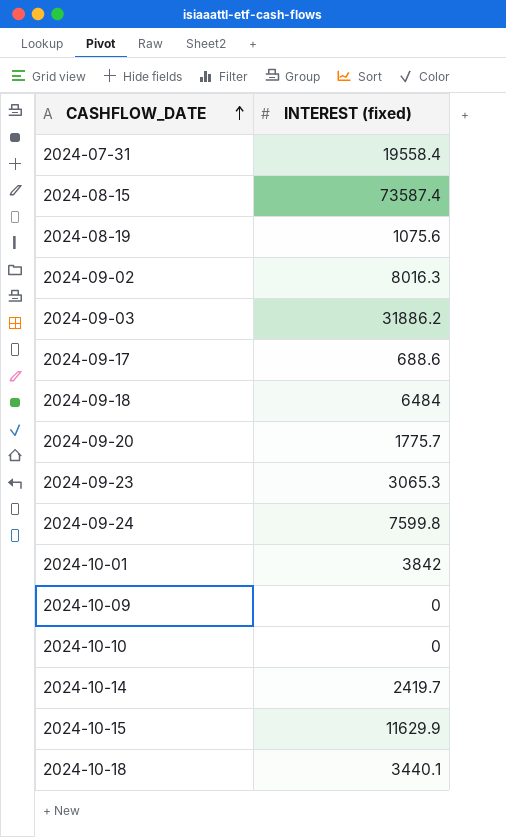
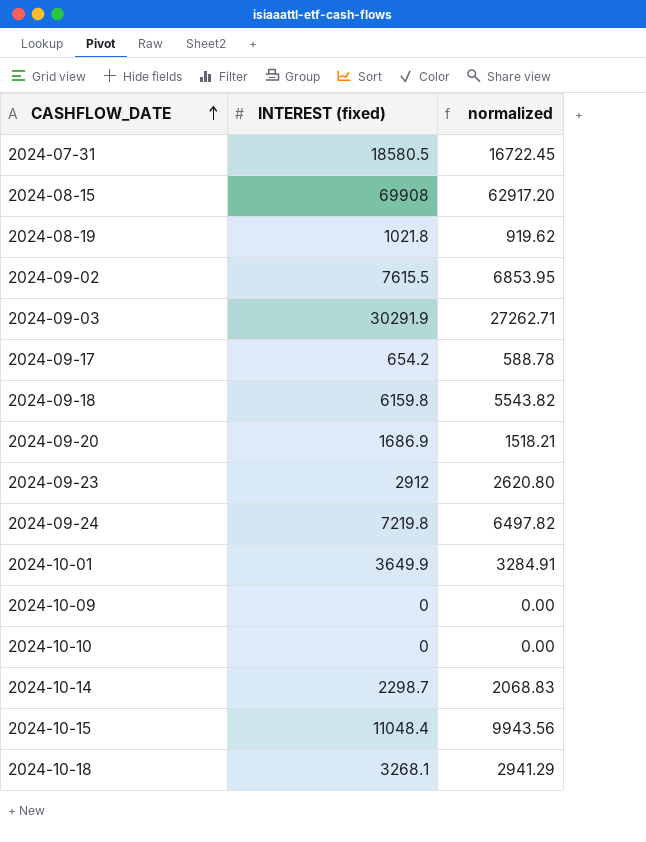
column normalized | formula: none -> [INTEREST (fixed)] * 0.9
2024-07-31 | INTEREST (fixed): 19558.4 -> 18580.5
2024-08-15 | INTEREST (fixed): 73587.4 -> 69908
2024-08-19 | INTEREST (fixed): 1075.6 -> 1021.8
2024-09-02 | INTEREST (fixed): 8016.3 -> 7615.5
2024-09-03 | INTEREST (fixed): 31886.2 -> 30291.9
2024-09-17 | INTEREST (fixed): 688.6 -> 654.2
2024-09-18 | INTEREST (fixed): 6484 -> 6159.8
2024-09-20 | INTEREST (fixed): 1775.7 -> 1686.9
2024-09-23 | INTEREST (fixed): 3065.3 -> 2912
2024-09-24 | INTEREST (fixed): 7599.8 -> 7219.8
2024-10-01 | INTEREST (fixed): 3842 -> 3649.9
2024-10-14 | INTEREST (fixed): 2419.7 -> 2298.7
2024-10-15 | INTEREST (fixed): 11629.9 -> 11048.4
2024-10-18 | INTEREST (fixed): 3440.1 -> 3268.1

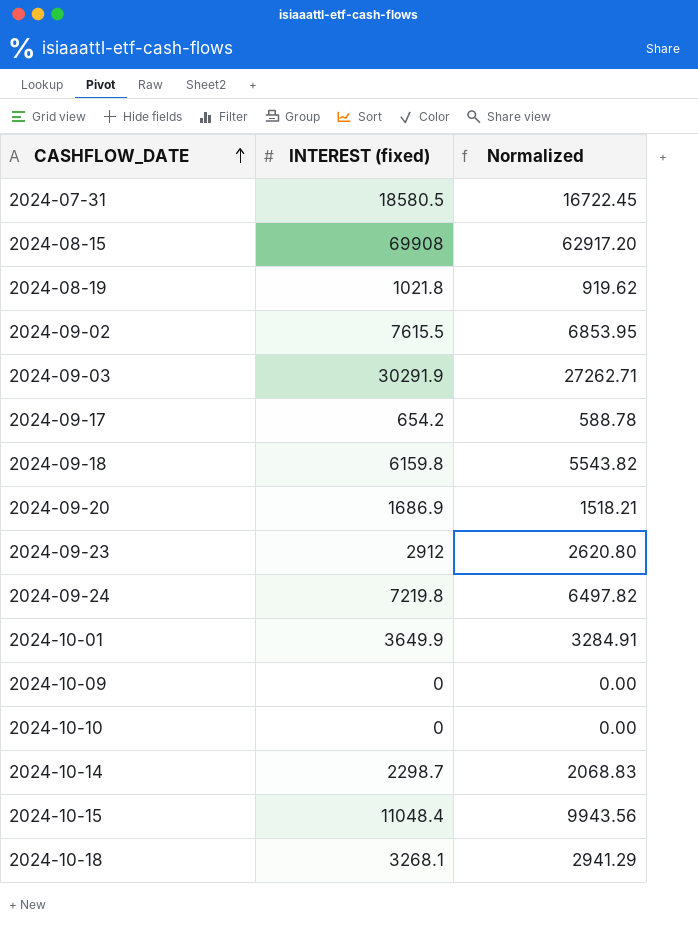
column name: normalized -> Normalized

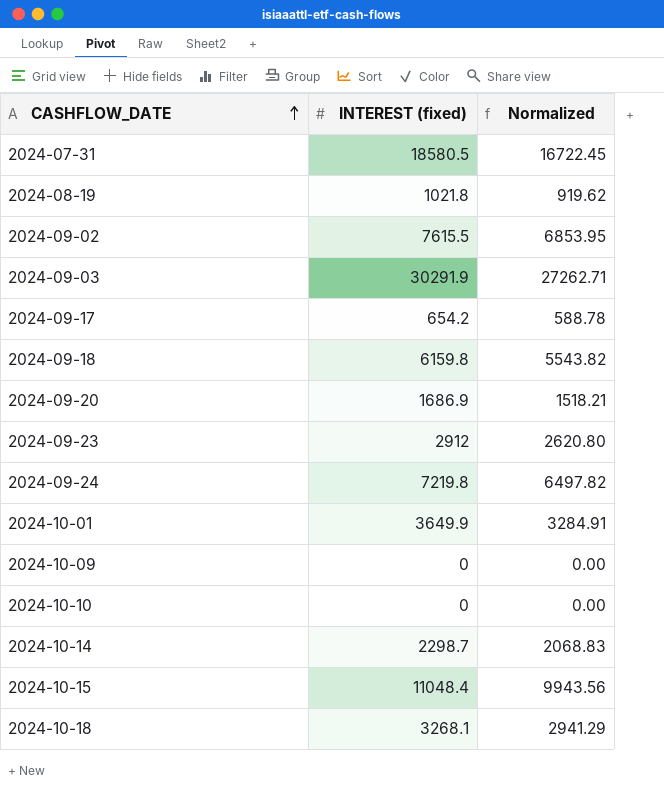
row 2024-08-15: 69908 | 62917.20 -> none

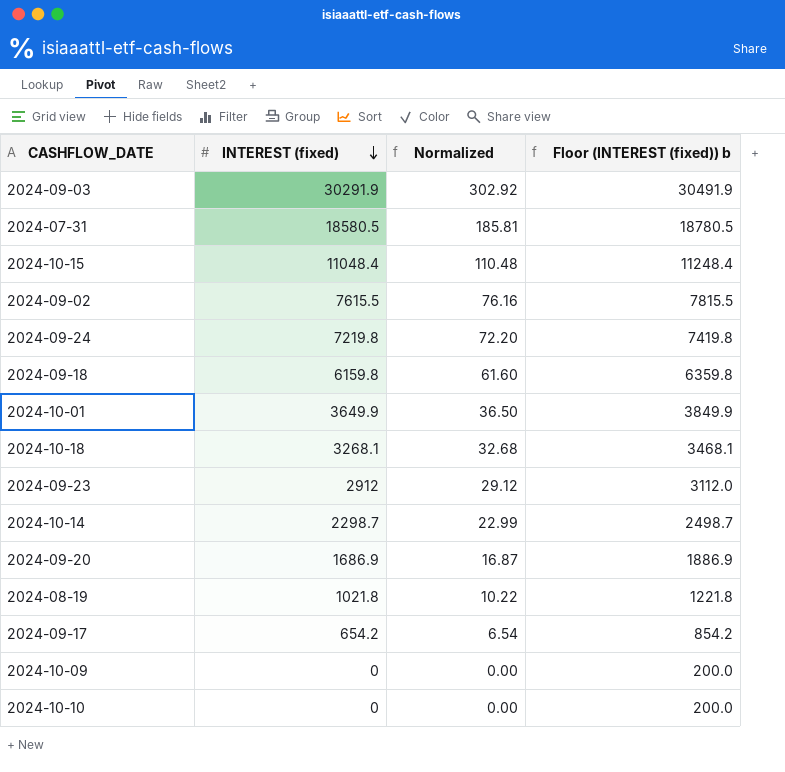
row order: CASHFLOW_DATE ascending -> INTEREST (fixed) descending
column Normalized | formula: [INTEREST (fixed)] * 0.9 -> [INTEREST (fixed)] * 0.01
column Floor (INTEREST (fixed)) b | formula: none -> [INTEREST (fixed)] + 200

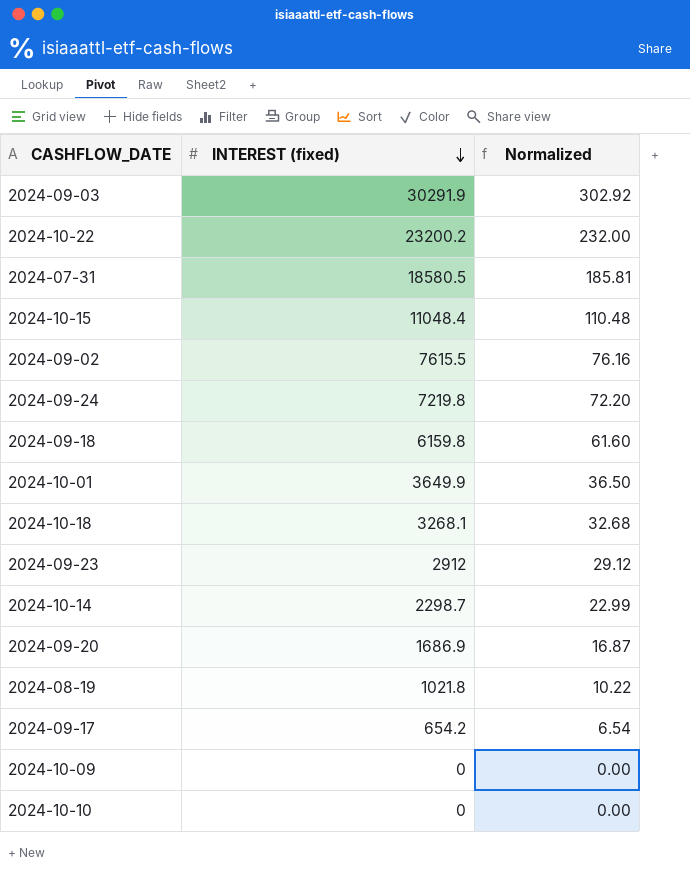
column Floor (INTEREST (fixed)) b | formula: [INTEREST (fixed)] + 200 -> none
row 2024-10-22: none -> 23200.2 | 232.00

